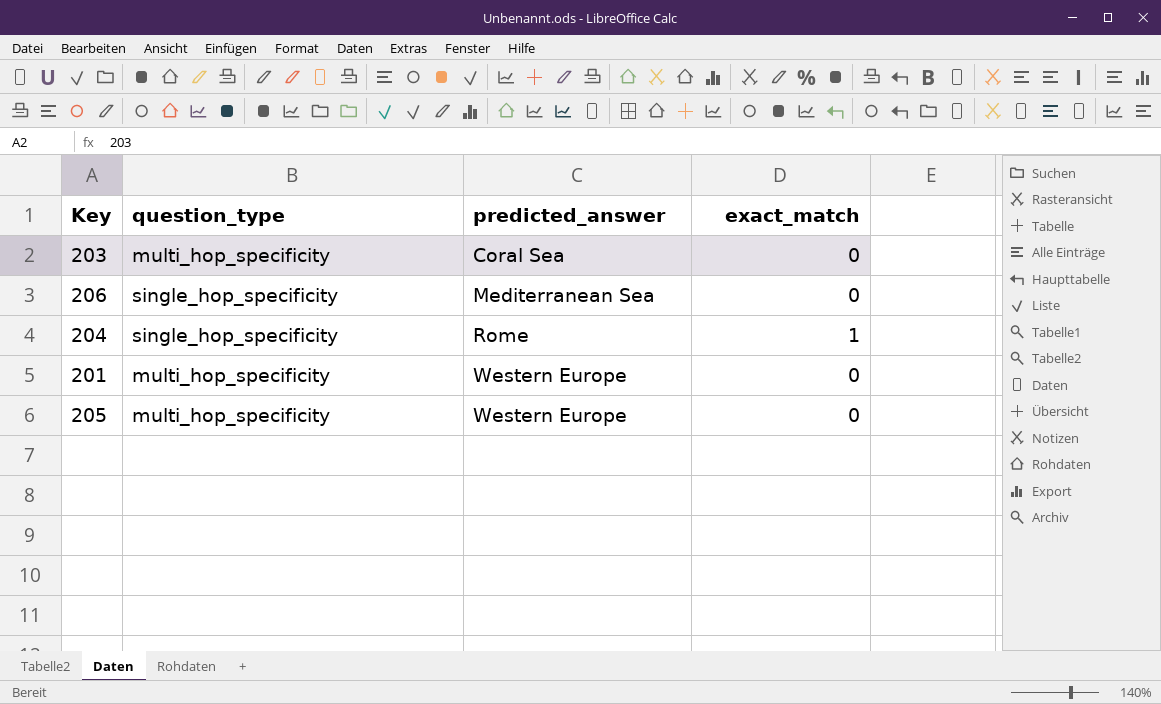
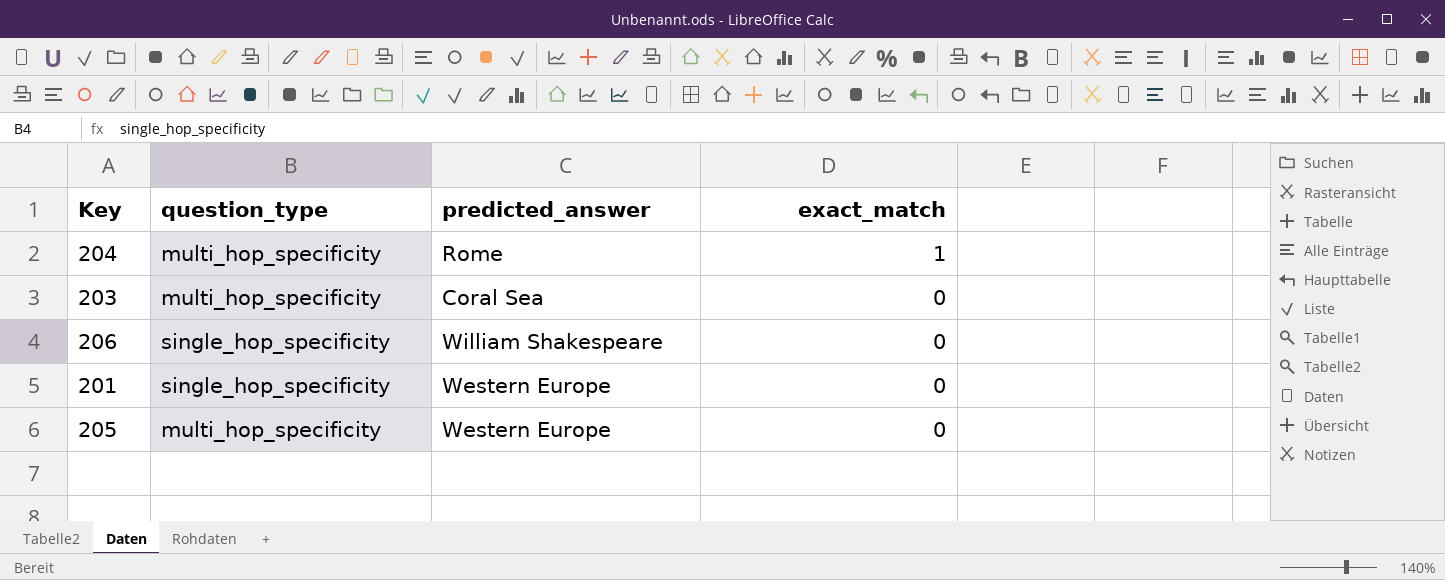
row order: predicted_answer ascending -> exact_match descending
204 | question_type: single_hop_specificity -> multi_hop_specificity
206 | predicted_answer: Mediterranean Sea -> William Shakespeare
201 | question_type: multi_hop_specificity -> single_hop_specificity

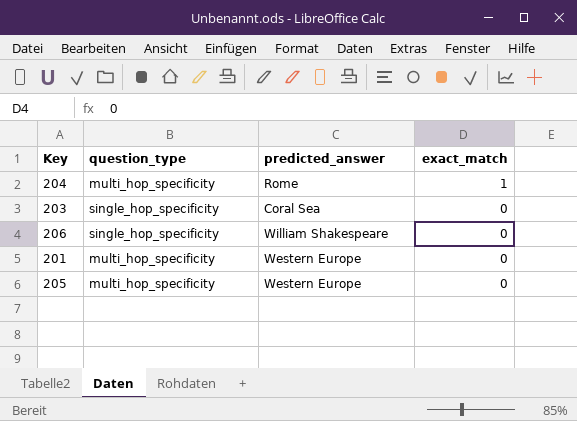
203 | question_type: multi_hop_specificity -> single_hop_specificity
201 | question_type: single_hop_specificity -> multi_hop_specificity

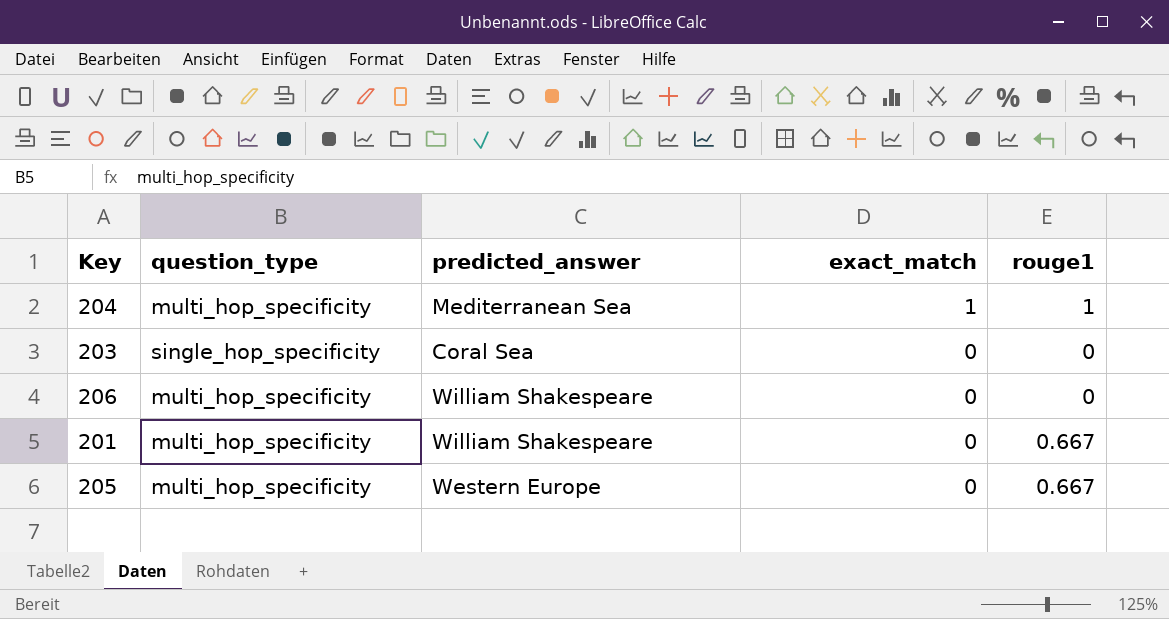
column rouge1 | position: none -> 5
204 | predicted_answer: Rome -> Mediterranean Sea
206 | question_type: single_hop_specificity -> multi_hop_specificity
201 | predicted_answer: Western Europe -> William Shakespeare

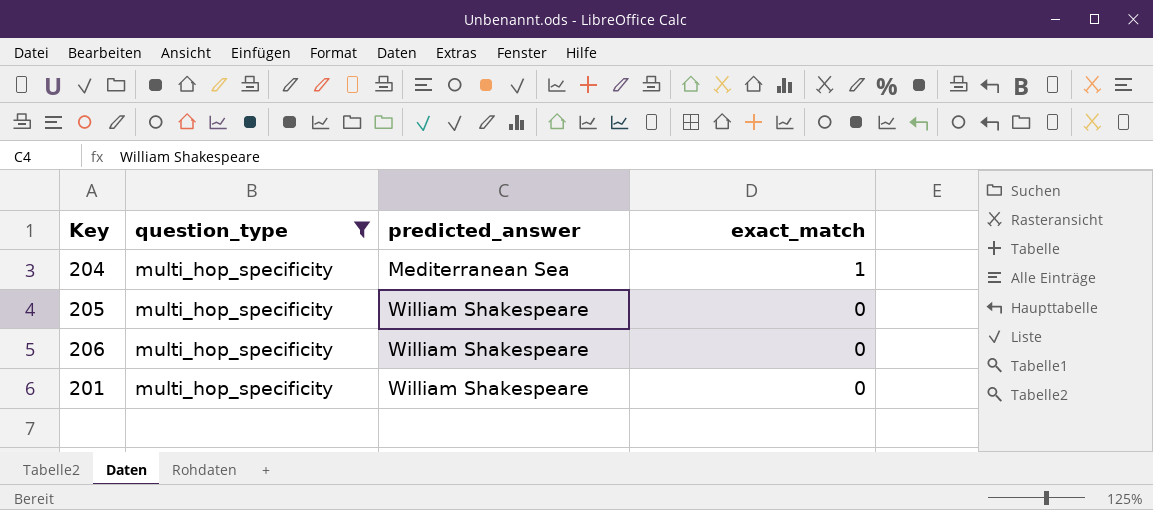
filter: none -> question_type = multi_hop_specificity
row order: exact_match descending -> predicted_answer ascending
column rouge1 | position: 5 -> none
205 | predicted_answer: Western Europe -> William Shakespeare

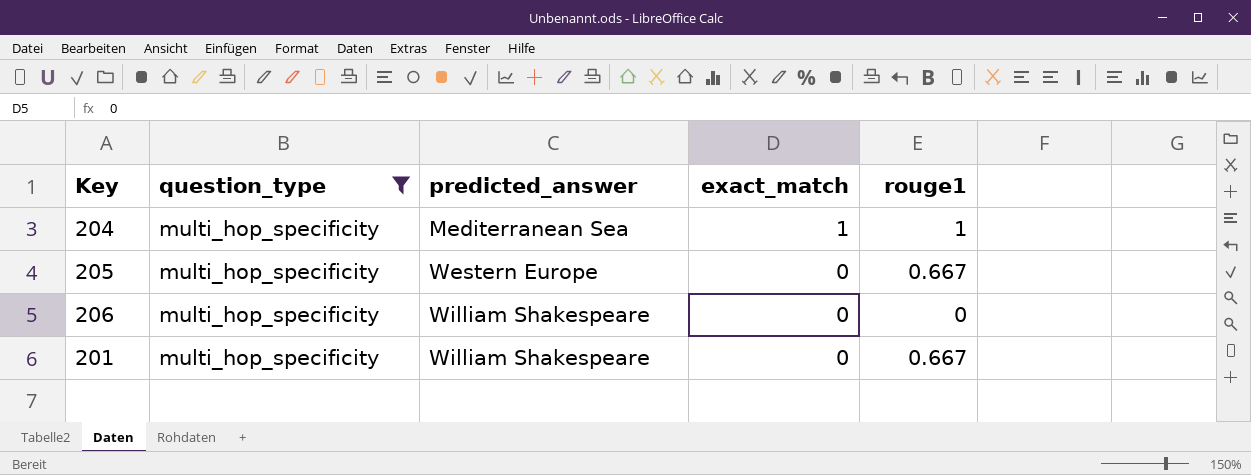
column rouge1 | position: none -> 5
205 | predicted_answer: William Shakespeare -> Western Europe

